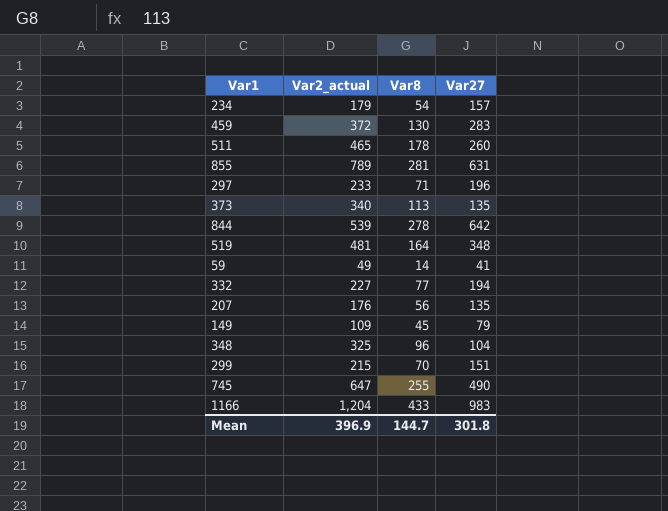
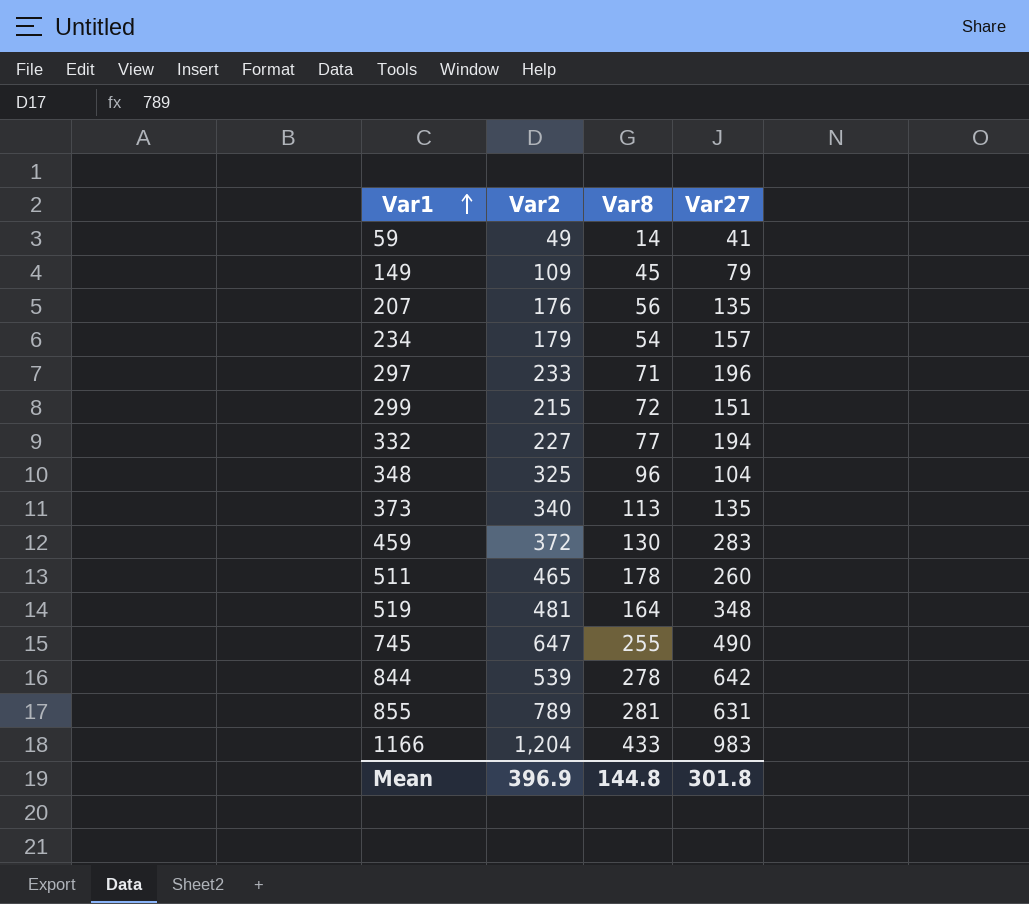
row order: none -> Var1 ascending
column name: Var2_actual -> Var2
299 | Var8: 70 -> 72
Mean | Var8: 144.7 -> 144.8

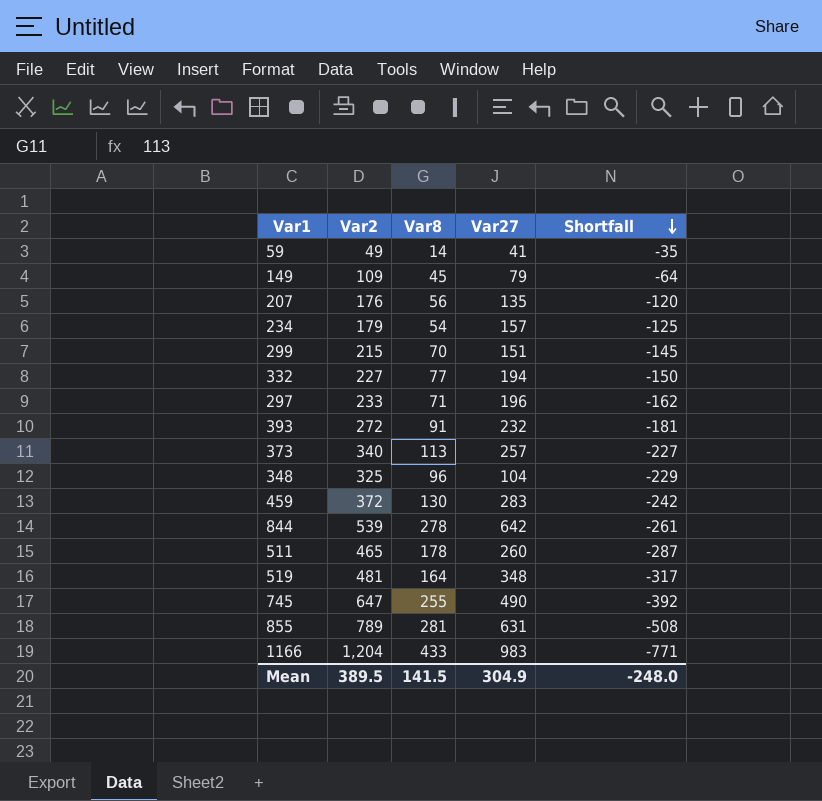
row order: Var1 ascending -> Shortfall descending
column Shortfall | formula: none -> [Var8] - [Var2]
299 | Var8: 72 -> 70
row 393: none -> 272 | 91 | 232 | -181
373 | Var27: 135 -> 257
Mean | Var2: 396.9 -> 389.5
Mean | Var8: 144.8 -> 141.5
Mean | Var27: 301.8 -> 304.9

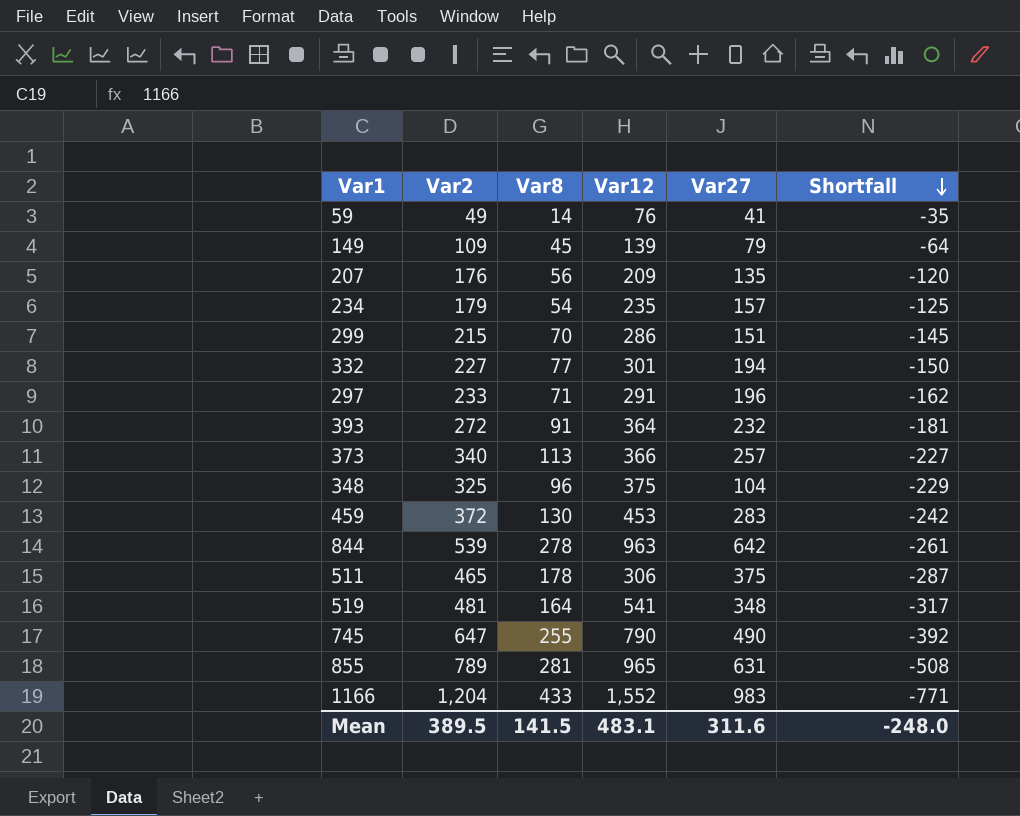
column Var12 | position: none -> 4
511 | Var27: 260 -> 375
Mean | Var27: 304.9 -> 311.6

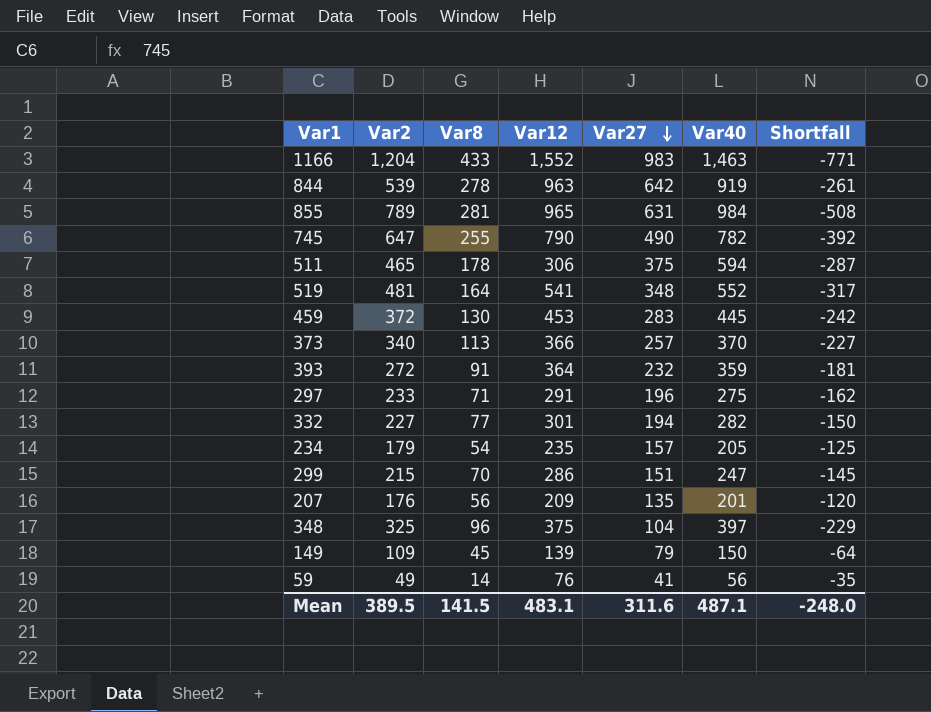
row order: Shortfall descending -> Var27 descending
column Var40 | position: none -> 6

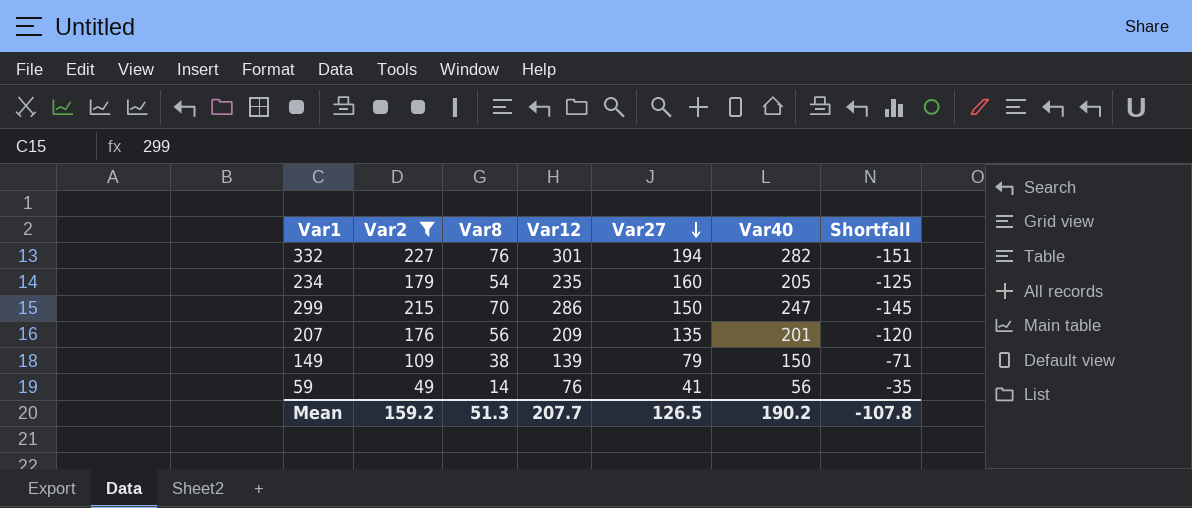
filter: none -> Var2 <= 227
332 | Var8: 77 -> 76
332 | Shortfall: -150 -> -151
234 | Var27: 157 -> 160
299 | Var27: 151 -> 150
149 | Var8: 45 -> 38
149 | Shortfall: -64 -> -71
Mean | Var2: 389.5 -> 159.2
Mean | Var8: 141.5 -> 51.3
Mean | Var12: 483.1 -> 207.7
Mean | Var27: 311.6 -> 126.5
Mean | Var40: 487.1 -> 190.2
Mean | Shortfall: -248.0 -> -107.8

